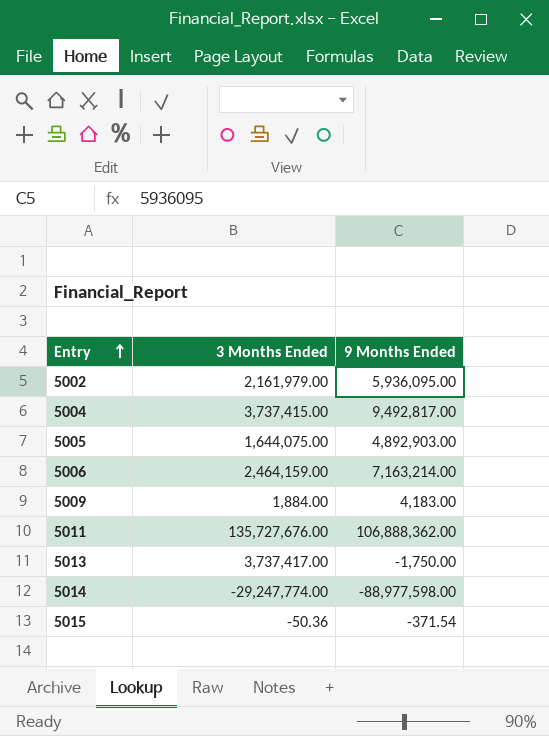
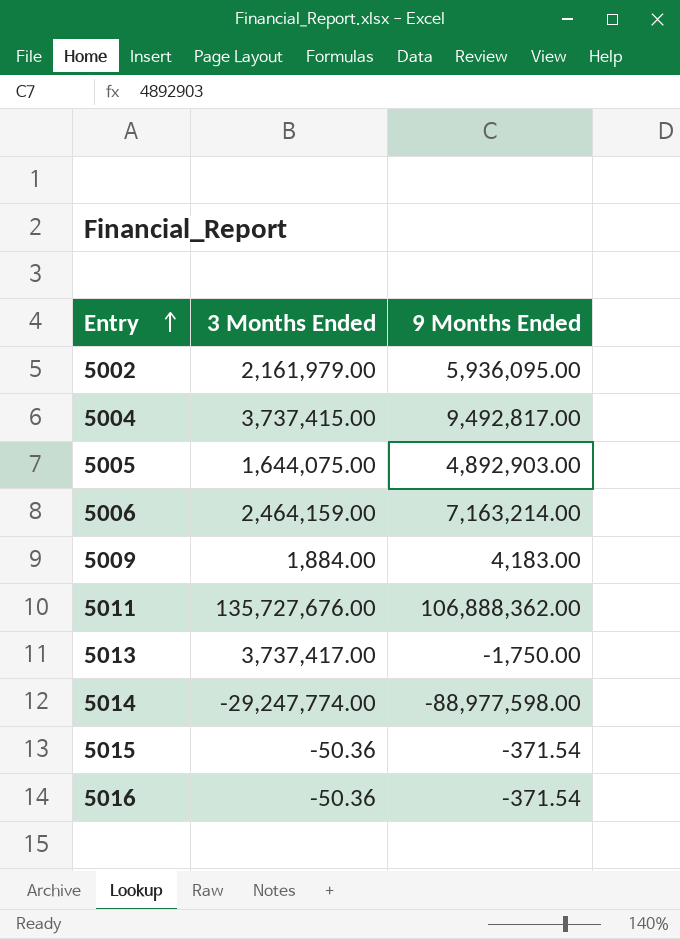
row 5016: none -> -50.36 | -371.54

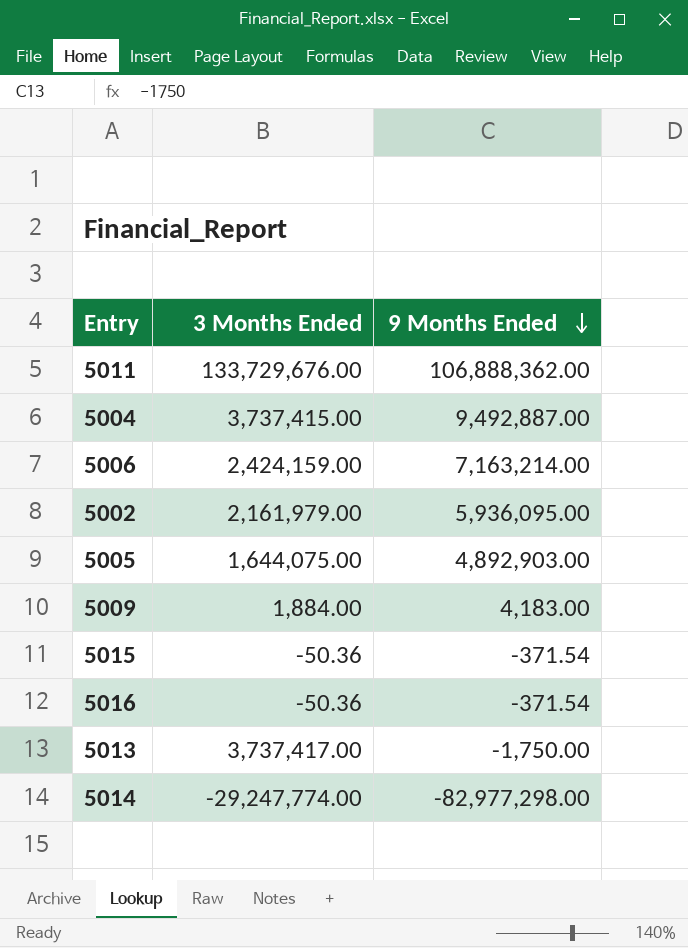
row order: Entry ascending -> 9 Months Ended descending
5011 | 3 Months Ended: 135,727,676.00 -> 133,729,676.00
5004 | 9 Months Ended: 9,492,817.00 -> 9,492,887.00
5006 | 3 Months Ended: 2,464,159.00 -> 2,424,159.00
5014 | 9 Months Ended: -88,977,598.00 -> -82,977,298.00

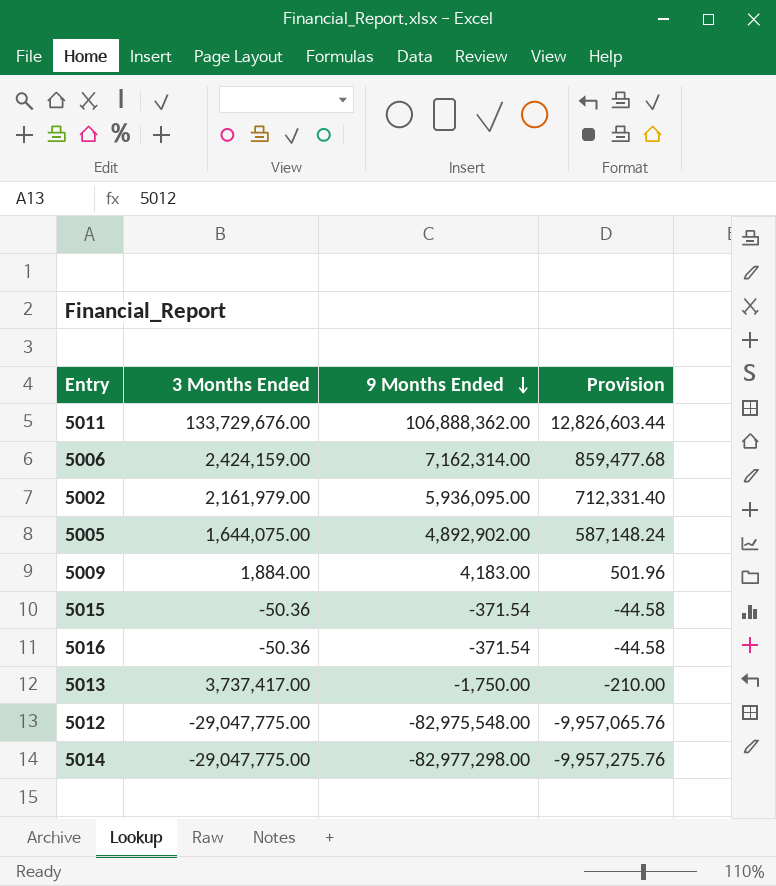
column Provision | formula: none -> [9 Months Ended] * 0.12
row 5004: 3,737,415.00 | 9,492,887.00 -> none
5006 | 9 Months Ended: 7,163,214.00 -> 7,162,314.00
5005 | 9 Months Ended: 4,892,903.00 -> 4,892,902.00
row 5012: none -> -29,047,775.00 | -82,975,548.00 | -9,957,065.76
5014 | 3 Months Ended: -29,247,774.00 -> -29,047,775.00

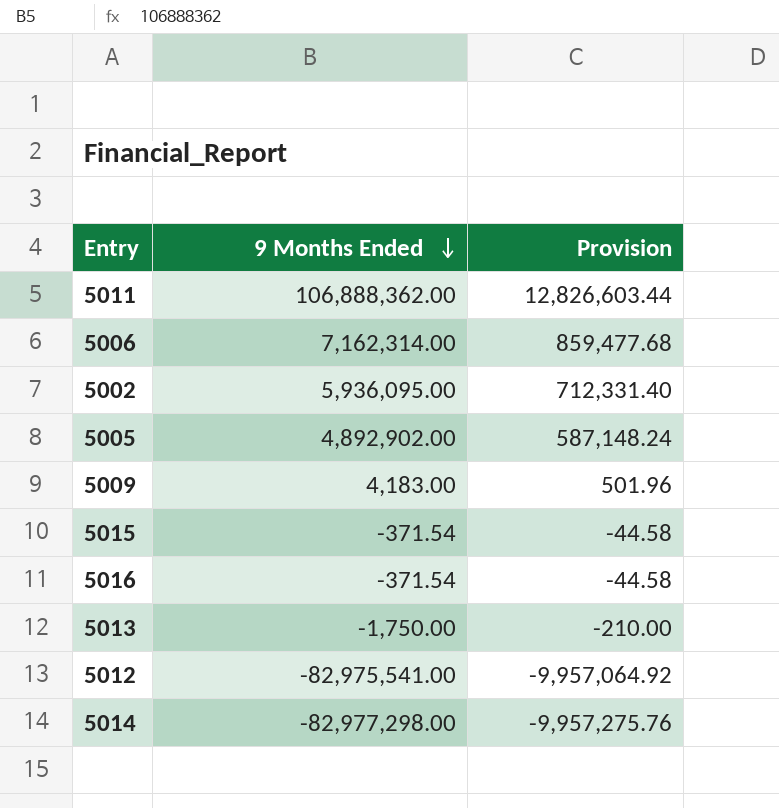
column 3 Months Ended | position: 2 -> none
5012 | 9 Months Ended: -82,975,548.00 -> -82,975,541.00
5012 | Provision: -9,957,065.76 -> -9,957,064.92

